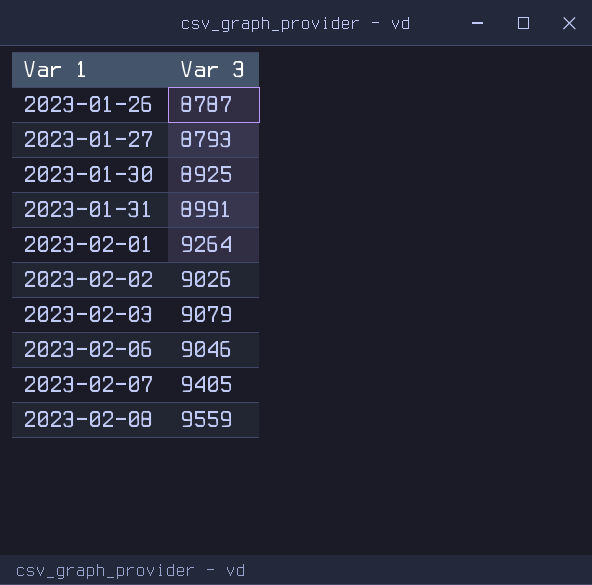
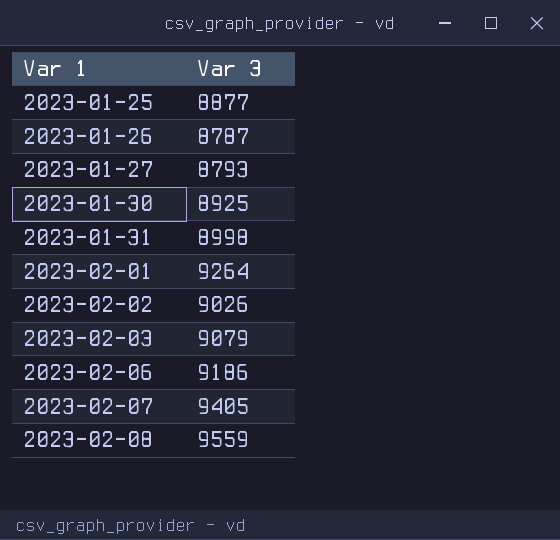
row 2023-01-25: none -> 8877
2023-01-31 | Var 3: 8991 -> 8998
2023-02-06 | Var 3: 9046 -> 9186

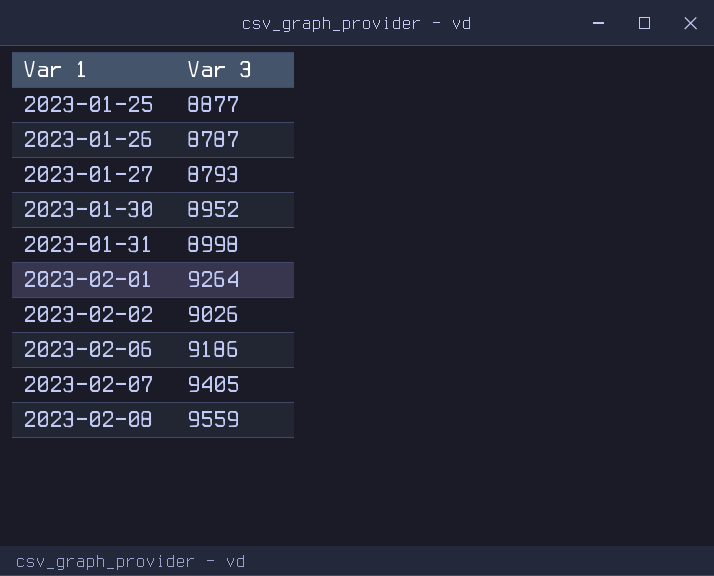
row 2023-02-03: 9079 -> none
2023-01-30 | Var 3: 8925 -> 8952

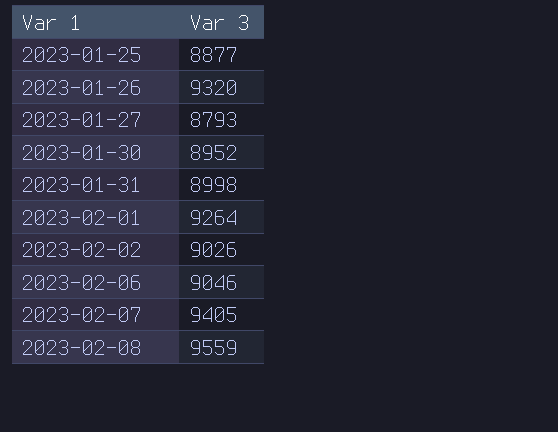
2023-01-26 | Var 3: 8787 -> 9320
2023-02-06 | Var 3: 9186 -> 9046

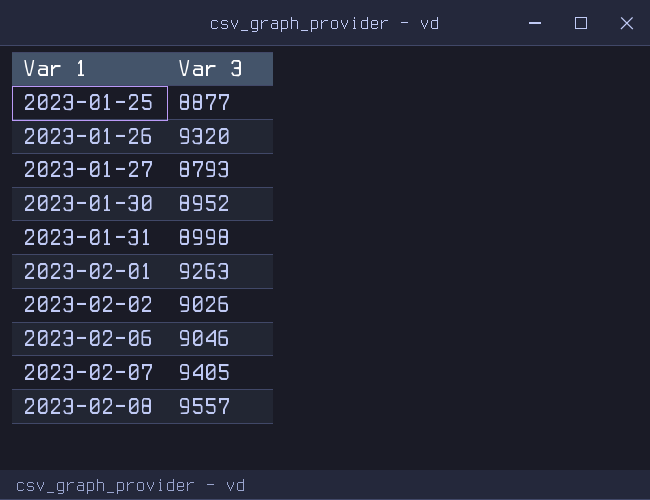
2023-02-01 | Var 3: 9264 -> 9263
2023-02-08 | Var 3: 9559 -> 9557

